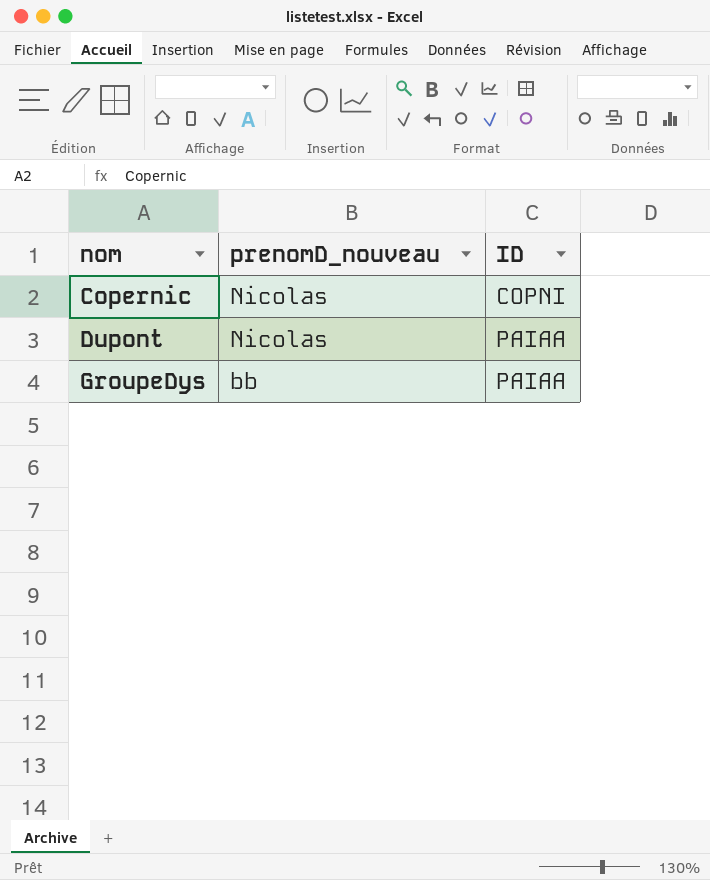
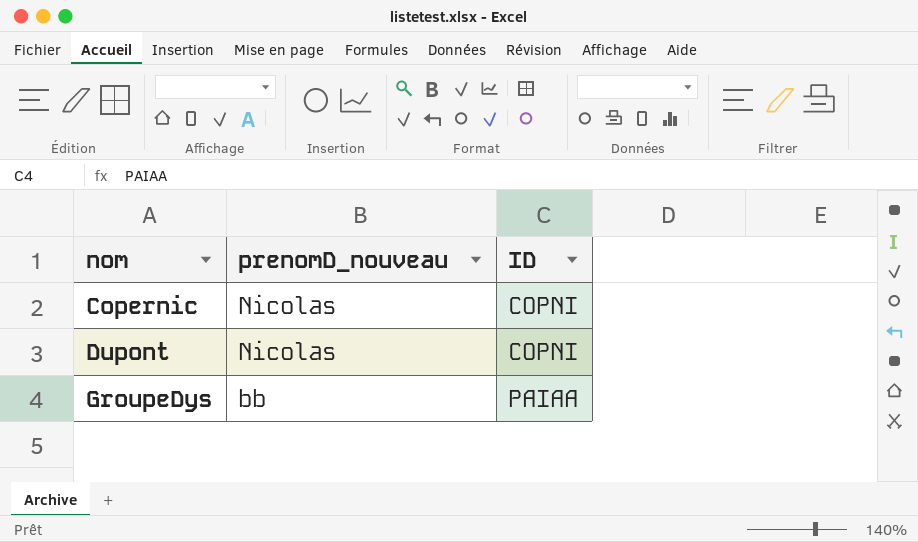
Dupont | ID: PAIAA -> COPNI

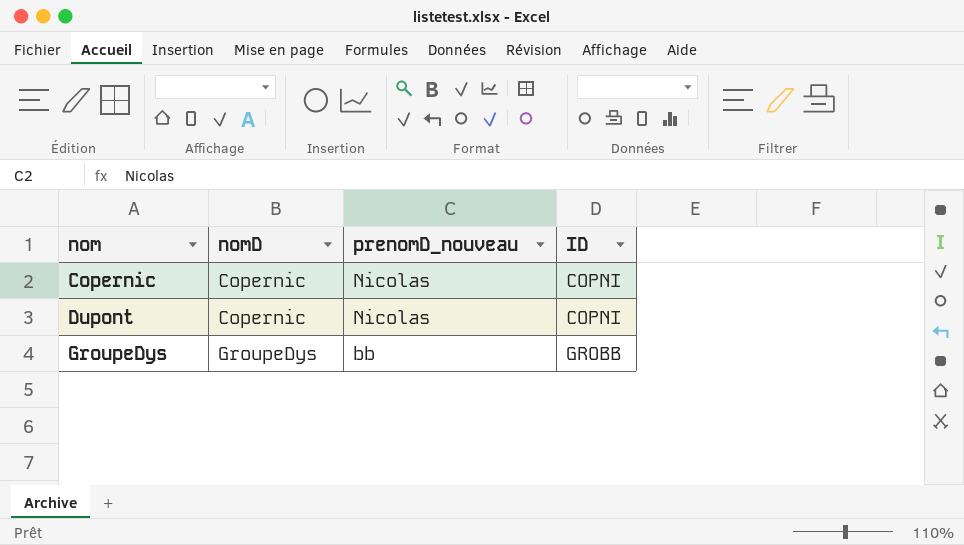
column nomD | position: none -> 2
GroupeDys | ID: PAIAA -> GROBB

